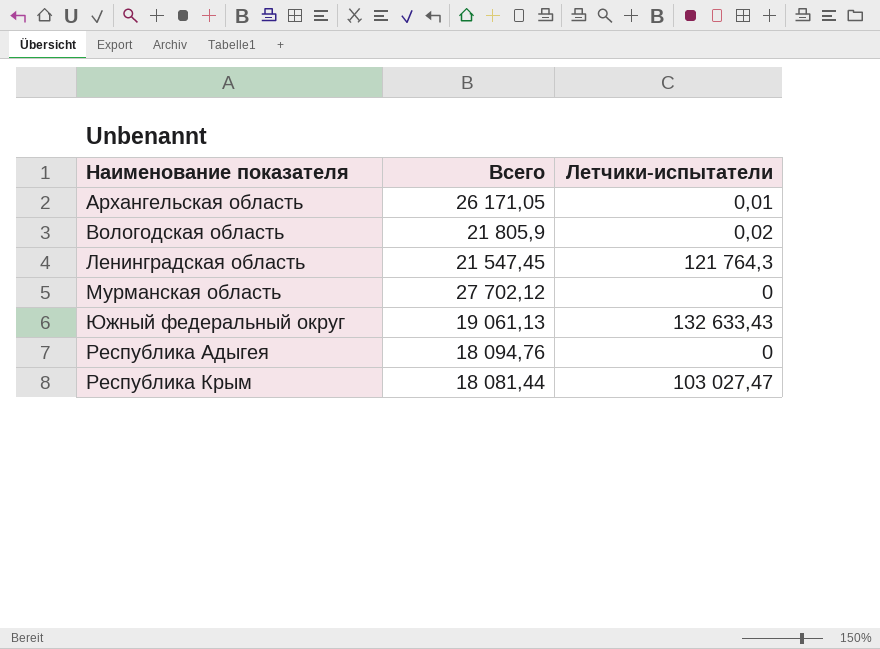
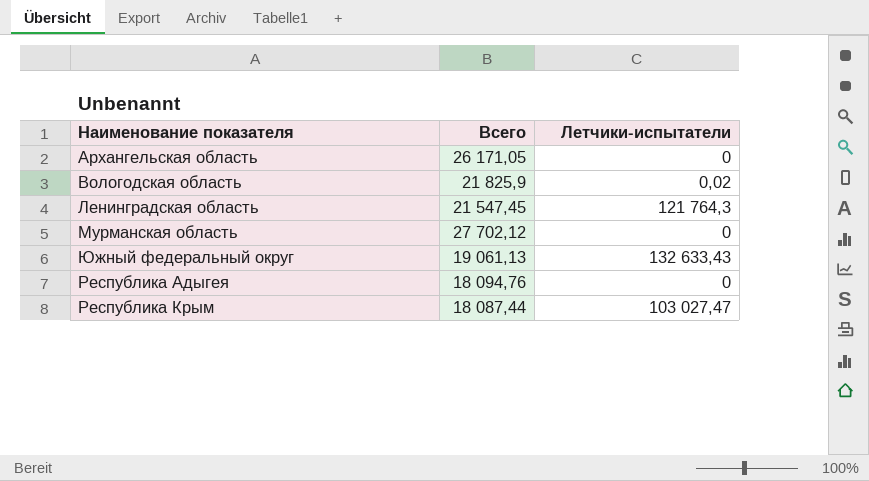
Архангельская область | Летчики-испытатели: 0,01 -> 0
Вологодская область | Всего: 21 805,9 -> 21 825,9
Республика Крым | Всего: 18 081,44 -> 18 087,44

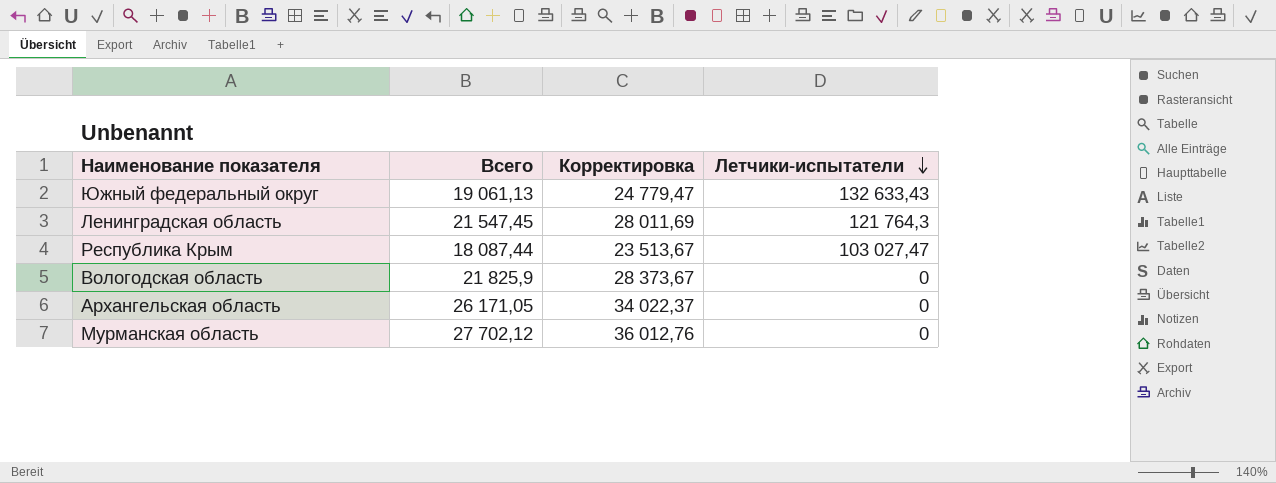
row order: none -> Летчики-испытатели descending
column Корректировка | formula: none -> [Всего] * 1,3
row Республика Адыгея: 18 094,76 | 0 -> none
Вологодская область | Летчики-испытатели: 0,02 -> 0

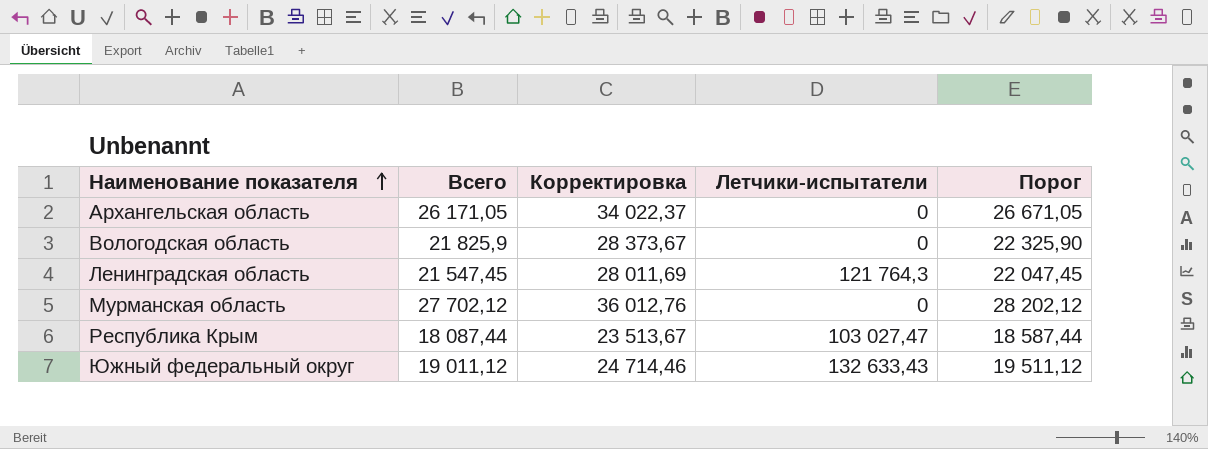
row order: Летчики-испытатели descending -> Наименование показателя ascending
column Порог | formula: none -> [Всего] + 500
Южный федеральный округ | Всего: 19 061,13 -> 19 011,12
Южный федеральный округ | Корректировка: 24 779,47 -> 24 714,46

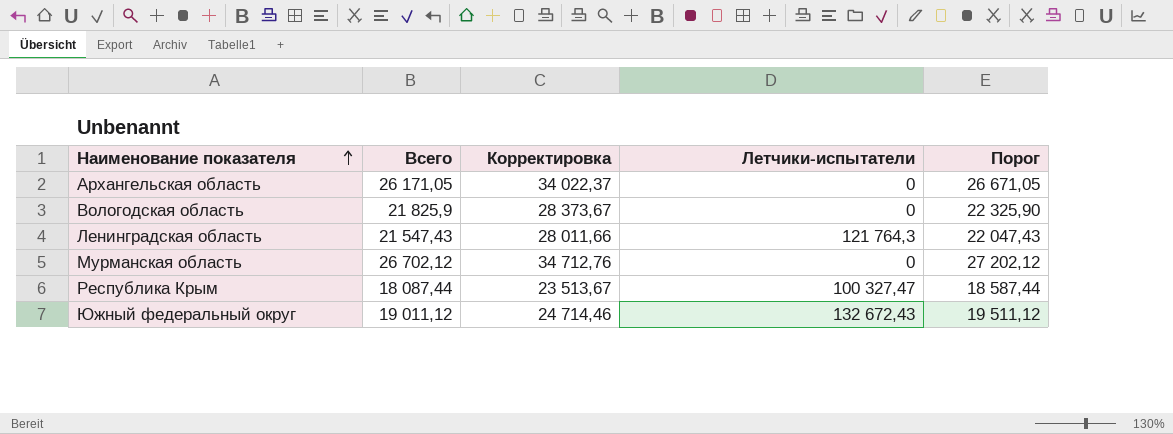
Ленинградская область | Всего: 21 547,45 -> 21 547,43
Ленинградская область | Корректировка: 28 011,69 -> 28 011,66
Ленинградская область | Порог: 22 047,45 -> 22 047,43
Мурманская область | Всего: 27 702,12 -> 26 702,12
Мурманская область | Корректировка: 36 012,76 -> 34 712,76
Мурманская область | Порог: 28 202,12 -> 27 202,12
Республика Крым | Летчики-испытатели: 103 027,47 -> 100 327,47
Южный федеральный округ | Летчики-испытатели: 132 633,43 -> 132 672,43

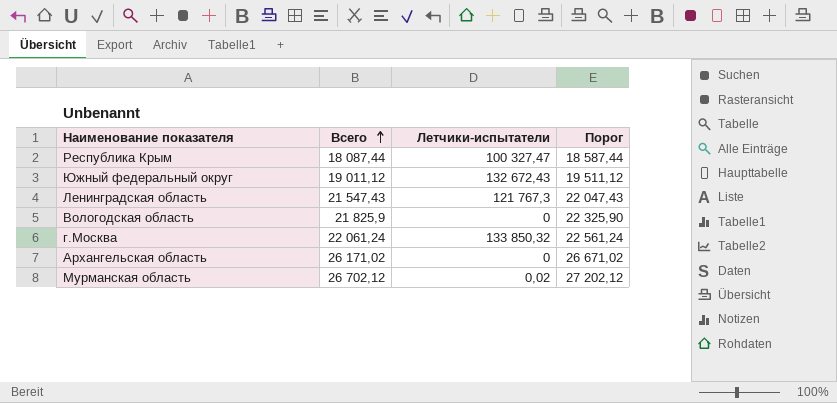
row order: Наименование показателя ascending -> Всего ascending
column Корректировка | formula: [Всего] * 1,3 -> none
Ленинградская область | Летчики-испытатели: 121 764,3 -> 121 767,3
row г.Москва: none -> 22 061,24 | 133 850,32 | 22 561,24
Архангельская область | Всего: 26 171,05 -> 26 171,02
Архангельская область | Порог: 26 671,05 -> 26 671,02
Мурманская область | Летчики-испытатели: 0 -> 0,02

